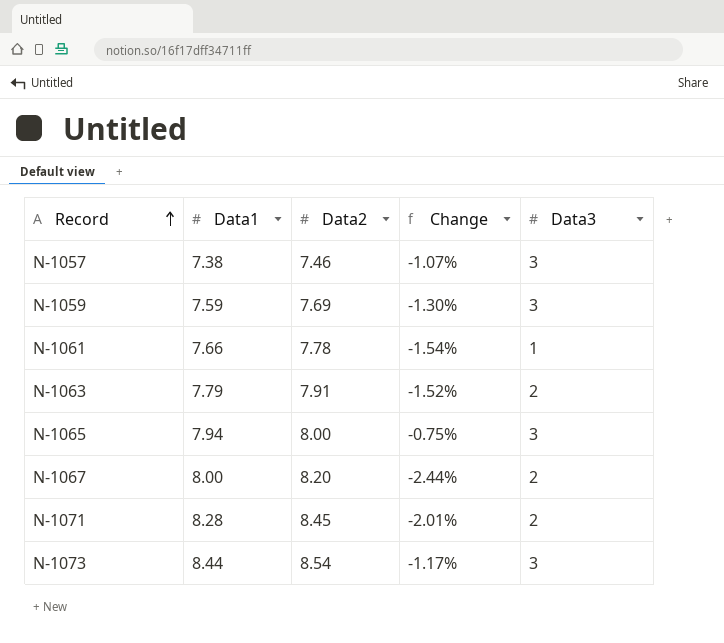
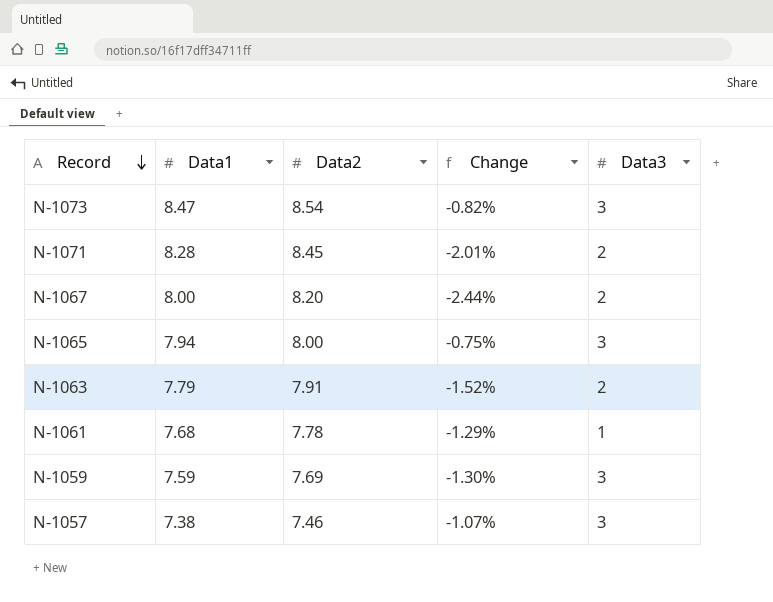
row order: Record ascending -> Record descending
N-1073 | Data1: 8.44 -> 8.47
N-1073 | Change: -1.17% -> -0.82%
N-1061 | Data1: 7.66 -> 7.68
N-1061 | Change: -1.54% -> -1.29%

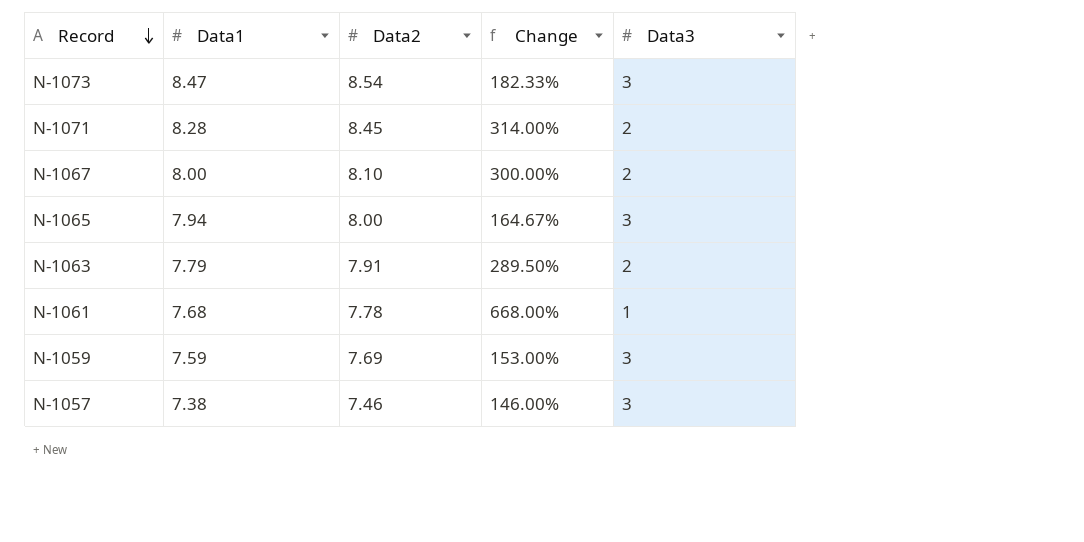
column Change | formula: ([Data1] - [Data2]) / [Data2] -> ([Data1] - [Data3]) / [Data3]
N-1067 | Data2: 8.20 -> 8.10

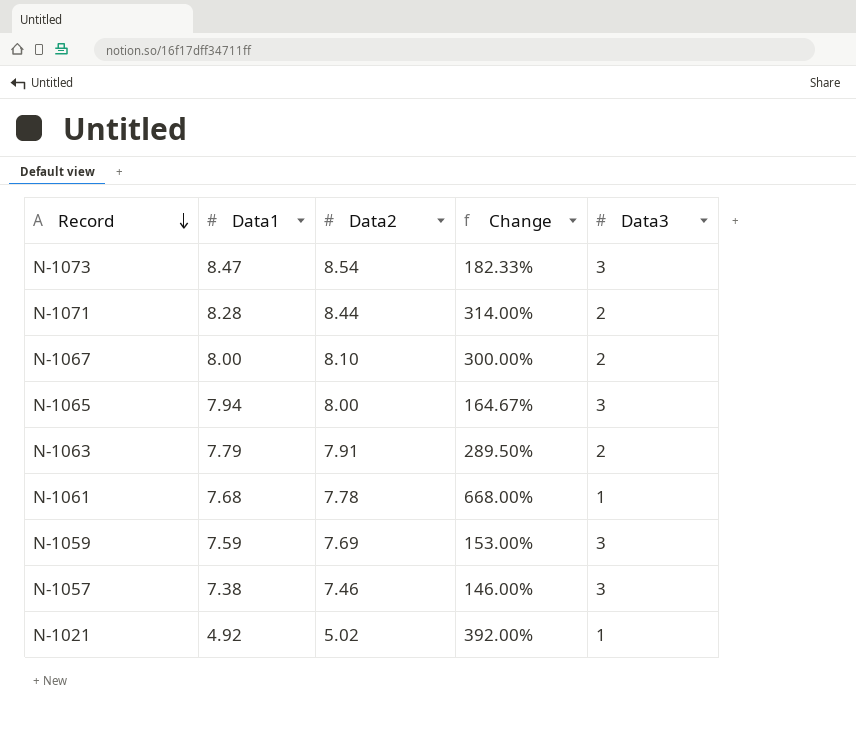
N-1071 | Data2: 8.45 -> 8.44
row N-1021: none -> 4.92 | 5.02 | 392.00% | 1

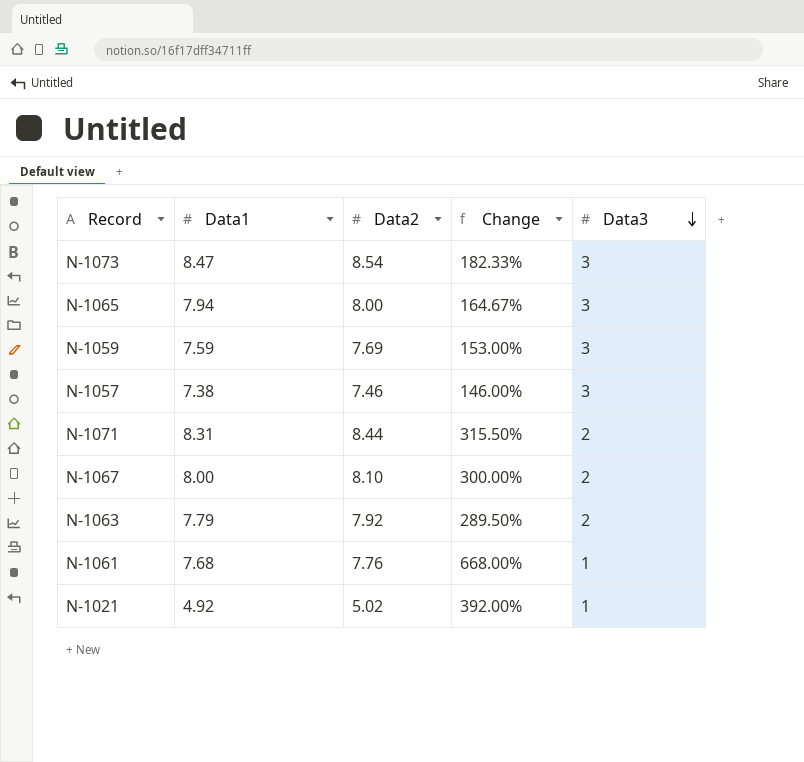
row order: Record descending -> Data3 descending
N-1071 | Data1: 8.28 -> 8.31
N-1071 | Change: 314.00% -> 315.50%
N-1063 | Data2: 7.91 -> 7.92
N-1061 | Data2: 7.78 -> 7.76

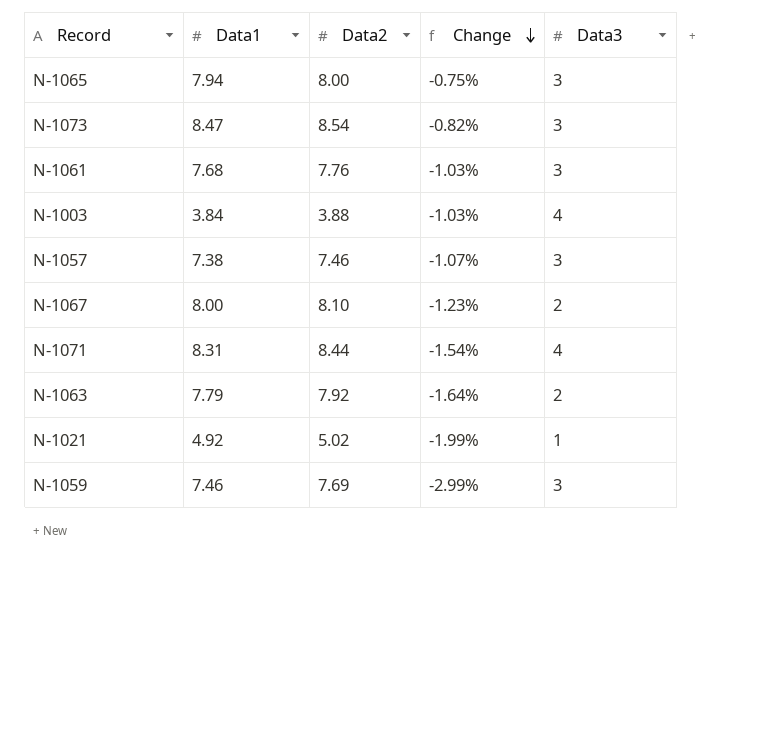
row order: Data3 descending -> Change descending
column Change | formula: ([Data1] - [Data3]) / [Data3] -> ([Data1] - [Data2]) / [Data2]
N-1061 | Data3: 1 -> 3
row N-1003: none -> 3.84 | 3.88 | -1.03% | 4
N-1071 | Data3: 2 -> 4
N-1059 | Data1: 7.59 -> 7.46

